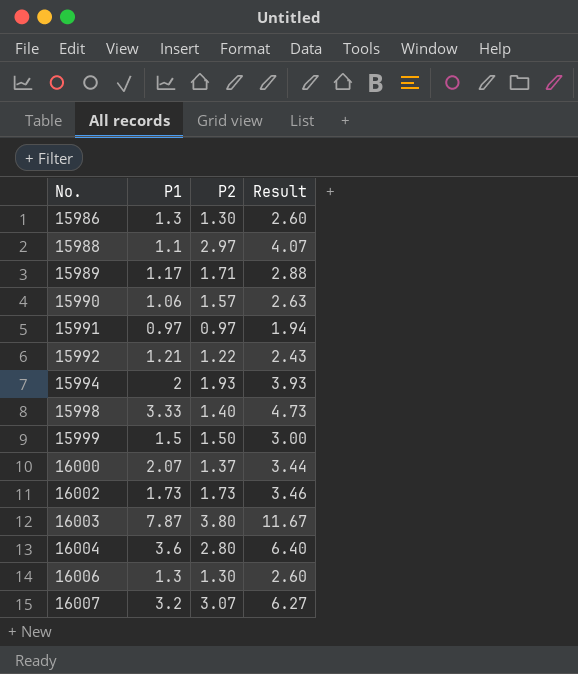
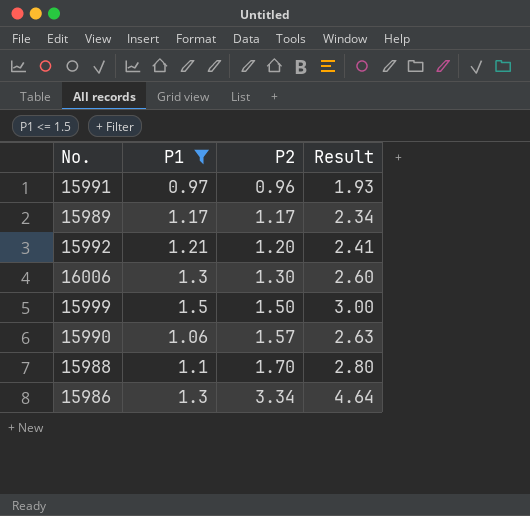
filter: none -> P1 <= 1.5
row order: No. ascending -> P2 ascending
15991 | P2: 0.97 -> 0.96
15991 | Result: 1.94 -> 1.93
15989 | P2: 1.71 -> 1.17
15989 | Result: 2.88 -> 2.34
15992 | P2: 1.22 -> 1.20
15992 | Result: 2.43 -> 2.41
15988 | P2: 2.97 -> 1.70
15988 | Result: 4.07 -> 2.80
15986 | P2: 1.30 -> 3.34
15986 | Result: 2.60 -> 4.64

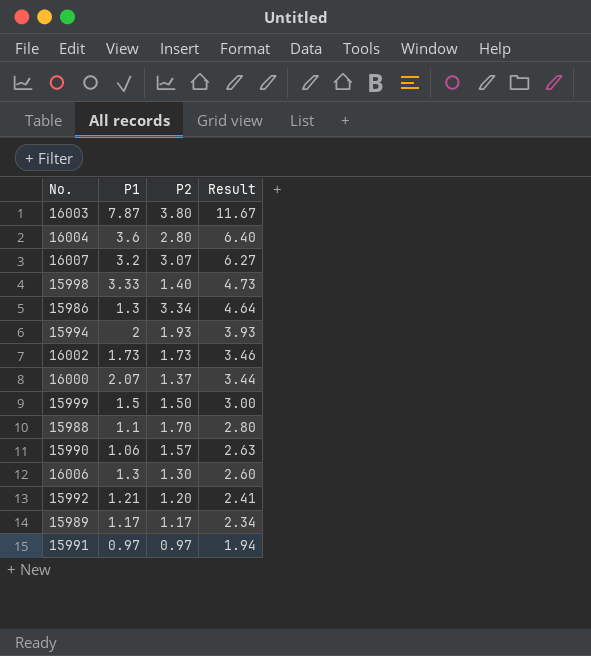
filter: P1 <= 1.5 -> none
row order: P2 ascending -> Result descending
15991 | P2: 0.96 -> 0.97
15991 | Result: 1.93 -> 1.94

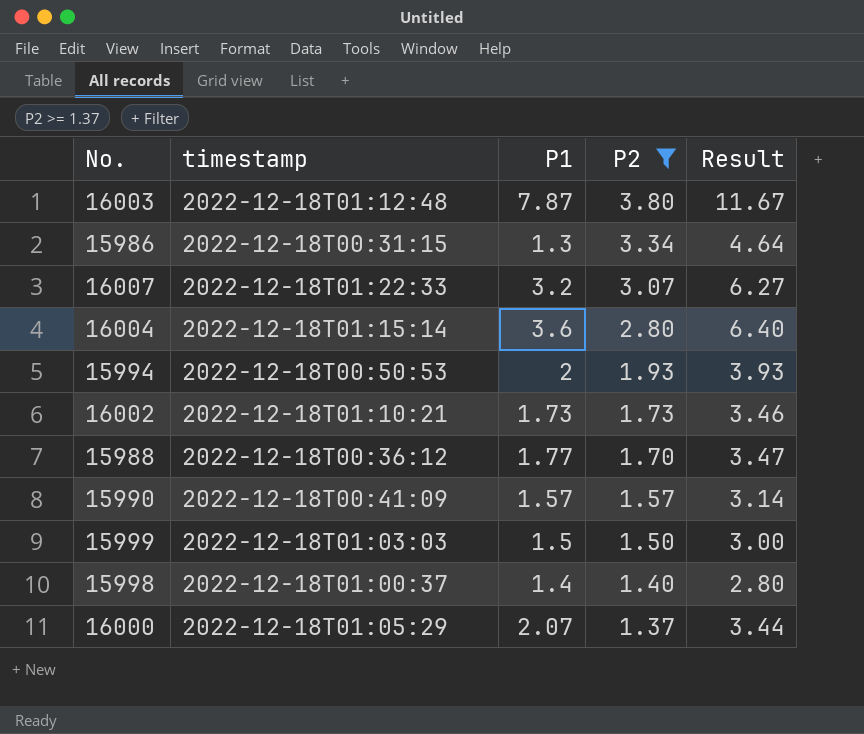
filter: none -> P2 >= 1.37
row order: Result descending -> P2 descending
column timestamp | position: none -> 2
15988 | P1: 1.1 -> 1.77
15988 | Result: 2.80 -> 3.47
15990 | P1: 1.06 -> 1.57
15990 | Result: 2.63 -> 3.14
15998 | P1: 3.33 -> 1.4
15998 | Result: 4.73 -> 2.80

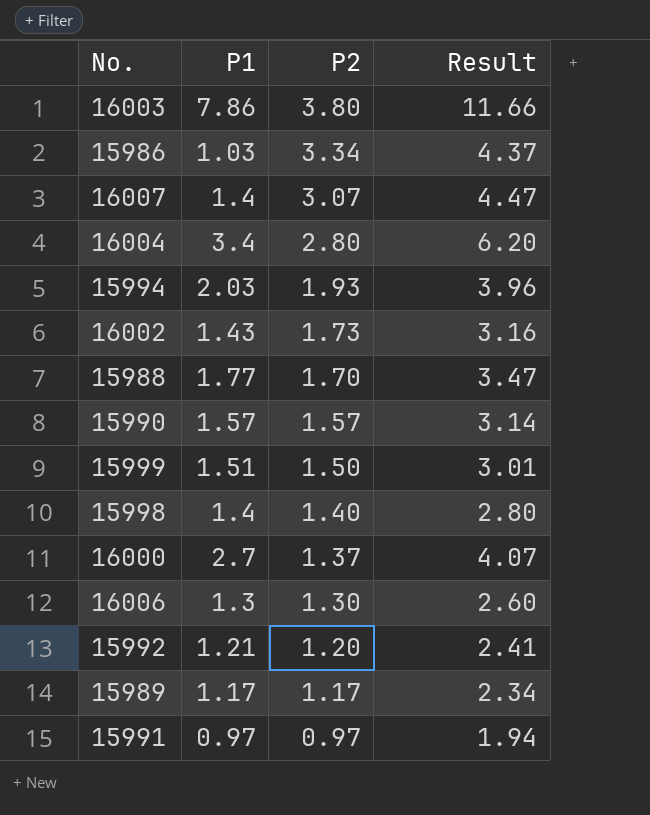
filter: P2 >= 1.37 -> none
column timestamp | position: 2 -> none
16003 | P1: 7.87 -> 7.86
16003 | Result: 11.67 -> 11.66
15986 | P1: 1.3 -> 1.03
15986 | Result: 4.64 -> 4.37
16007 | P1: 3.2 -> 1.4
16007 | Result: 6.27 -> 4.47
16004 | P1: 3.6 -> 3.4
16004 | Result: 6.40 -> 6.20
15994 | P1: 2 -> 2.03
15994 | Result: 3.93 -> 3.96
16002 | P1: 1.73 -> 1.43
16002 | Result: 3.46 -> 3.16
15999 | P1: 1.5 -> 1.51
15999 | Result: 3.00 -> 3.01
16000 | P1: 2.07 -> 2.7
16000 | Result: 3.44 -> 4.07

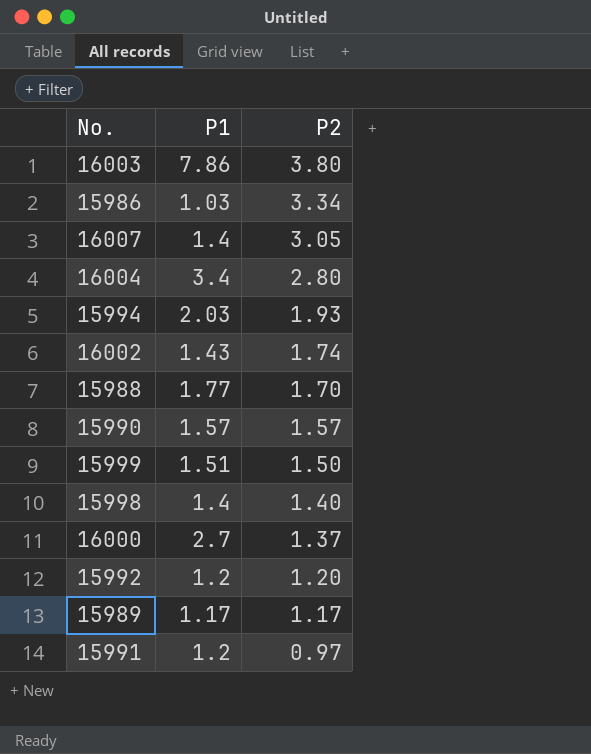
column Result | formula: [P1] + [P2] -> none
row 16006: 1.3 | 1.30 | 2.60 -> none
16007 | P2: 3.07 -> 3.05
16002 | P2: 1.73 -> 1.74
15992 | P1: 1.21 -> 1.2
15991 | P1: 0.97 -> 1.2

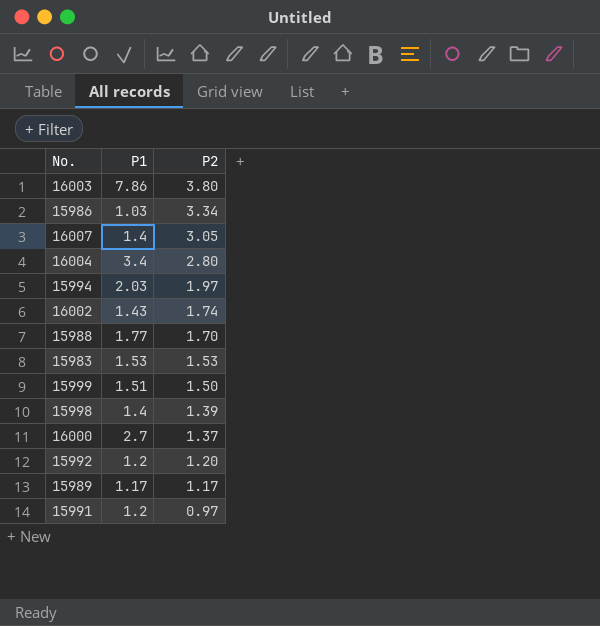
row 15990: 1.57 | 1.57 -> none
15994 | P2: 1.93 -> 1.97
row 15983: none -> 1.53 | 1.53
15998 | P2: 1.40 -> 1.39

